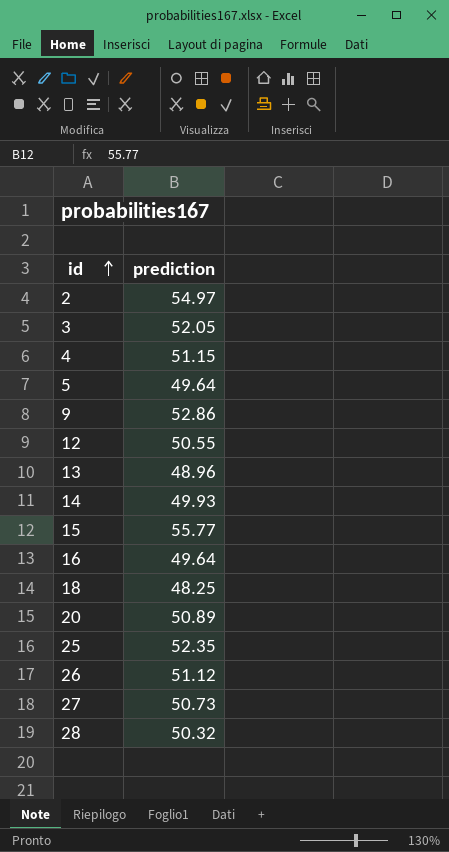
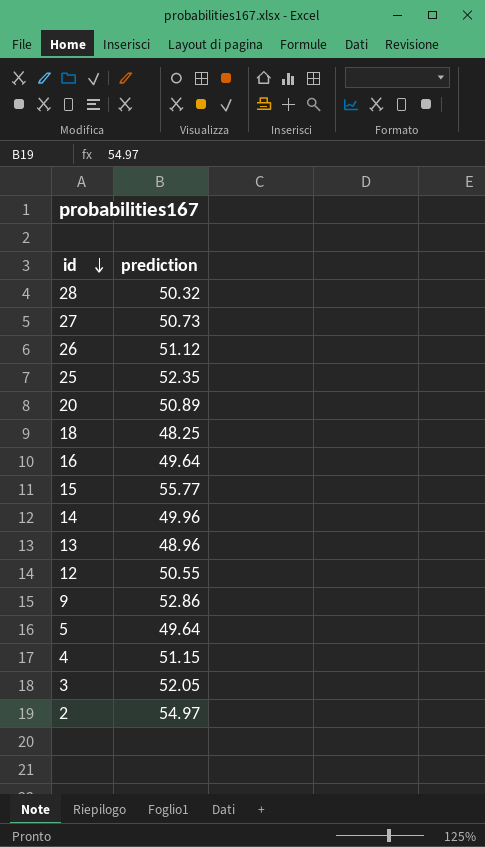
row order: id ascending -> id descending
14 | prediction: 49.93 -> 49.96

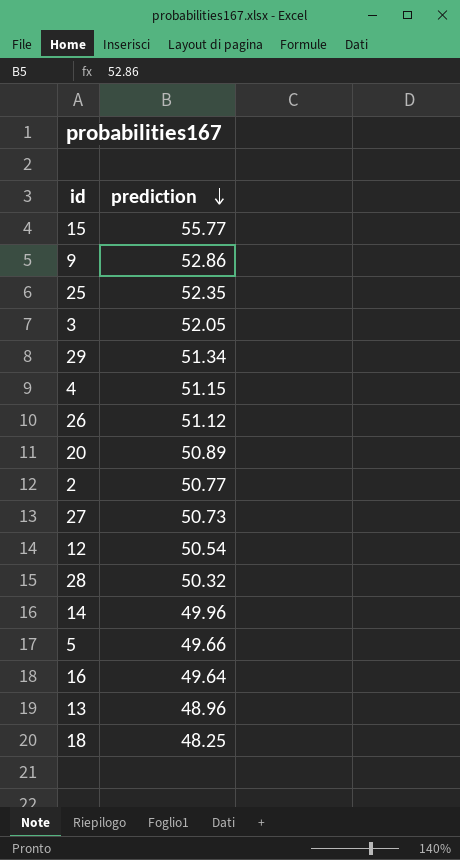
row order: id descending -> prediction descending
row 29: none -> 51.34
2 | prediction: 54.97 -> 50.77
12 | prediction: 50.55 -> 50.54
5 | prediction: 49.64 -> 49.66

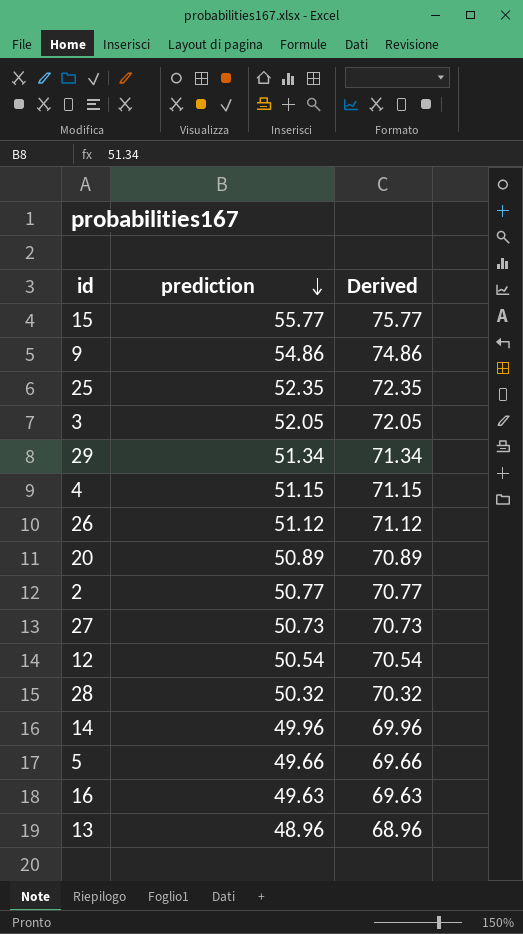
column Derived | formula: none -> [prediction] + 20
row 18: 48.25 -> none
9 | prediction: 52.86 -> 54.86
16 | prediction: 49.64 -> 49.63

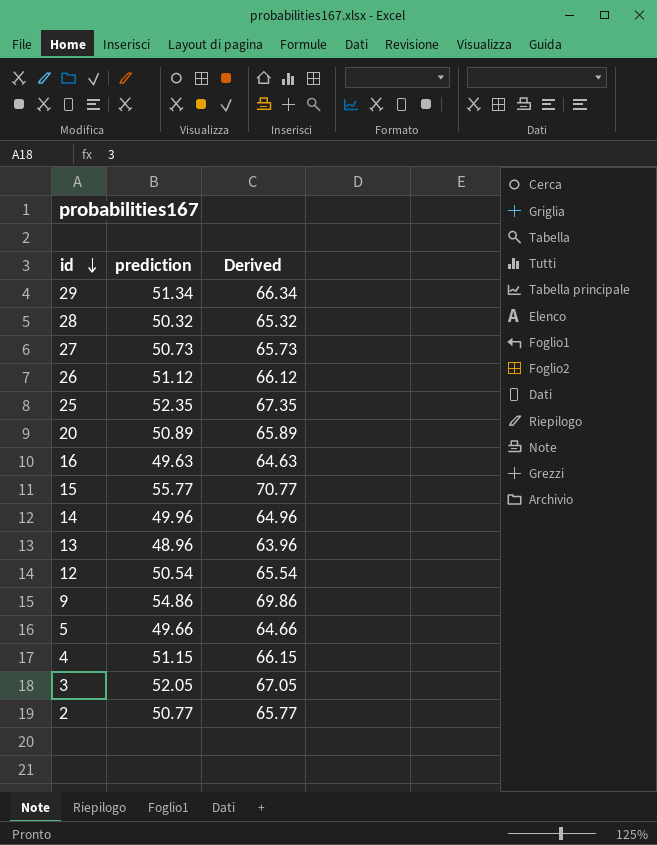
row order: prediction descending -> id descending
column Derived | formula: [prediction] + 20 -> [prediction] + 15

